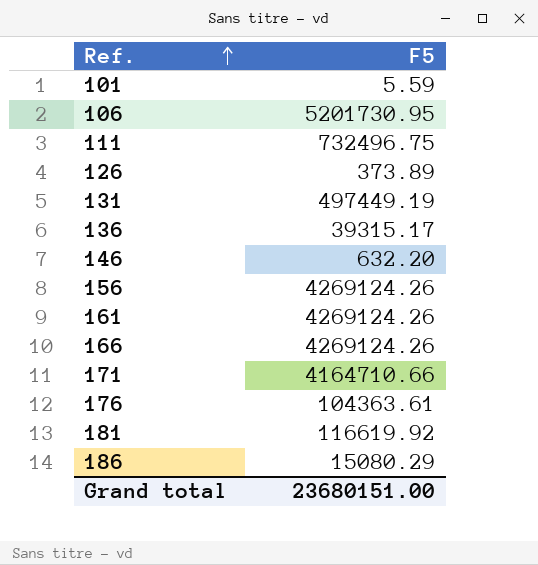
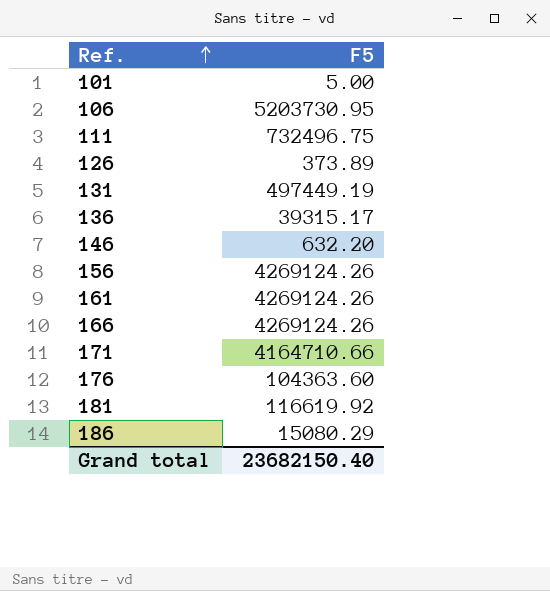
101 | F5: 5.59 -> 5.00
106 | F5: 5201730.95 -> 5203730.95
176 | F5: 104363.61 -> 104363.60
Grand total | F5: 23680151.00 -> 23682150.40

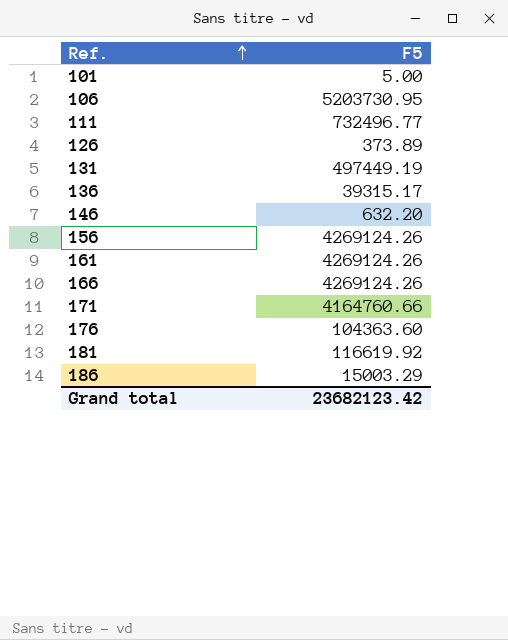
111 | F5: 732496.75 -> 732496.77
171 | F5: 4164710.66 -> 4164760.66
186 | F5: 15080.29 -> 15003.29
Grand total | F5: 23682150.40 -> 23682123.42

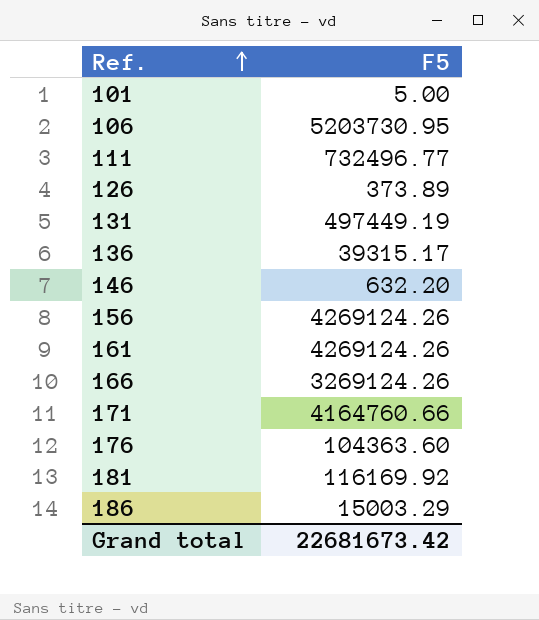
166 | F5: 4269124.26 -> 3269124.26
181 | F5: 116619.92 -> 116169.92
Grand total | F5: 23682123.42 -> 22681673.42

